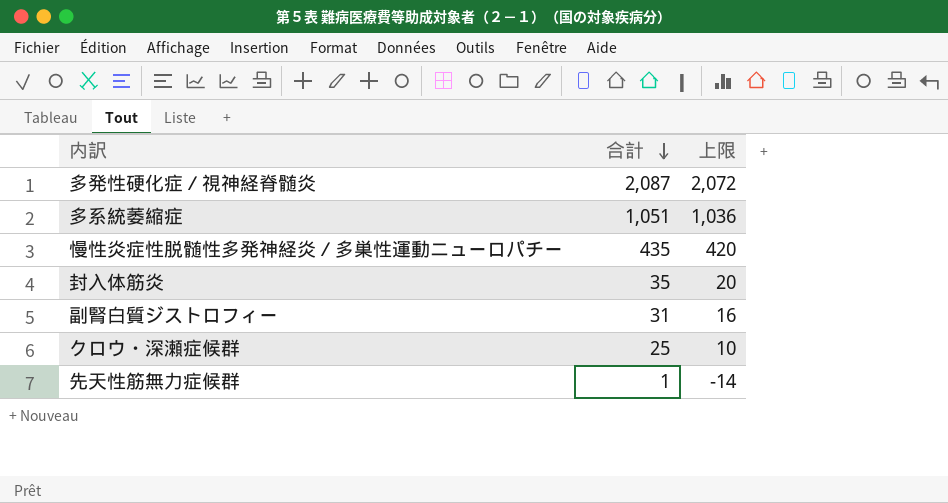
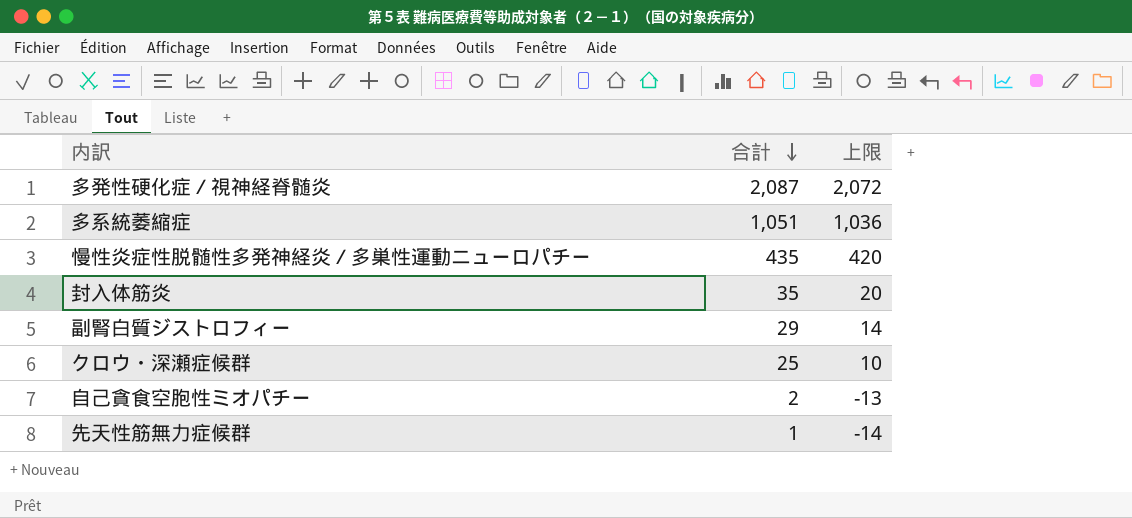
副腎白質ジストロフィー | 合計: 31 -> 29
副腎白質ジストロフィー | 上限: 16 -> 14
row 自己貪食空胞性ミオパチー: none -> 2 | -13

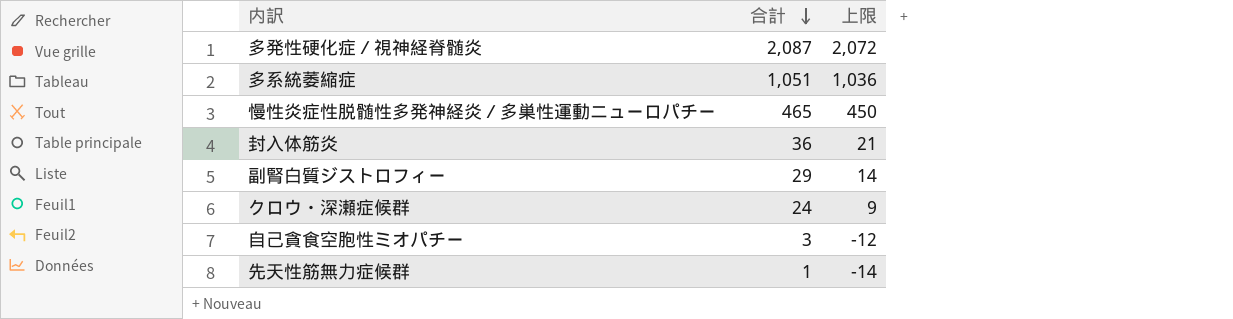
慢性炎症性脱髄性多発神経炎／多巣性運動ニューロパチー | 合計: 435 -> 465
慢性炎症性脱髄性多発神経炎／多巣性運動ニューロパチー | 上限: 420 -> 450
封入体筋炎 | 合計: 35 -> 36
封入体筋炎 | 上限: 20 -> 21
クロウ・深瀬症候群 | 合計: 25 -> 24
クロウ・深瀬症候群 | 上限: 10 -> 9
自己貪食空胞性ミオパチー | 合計: 2 -> 3
自己貪食空胞性ミオパチー | 上限: -13 -> -12

